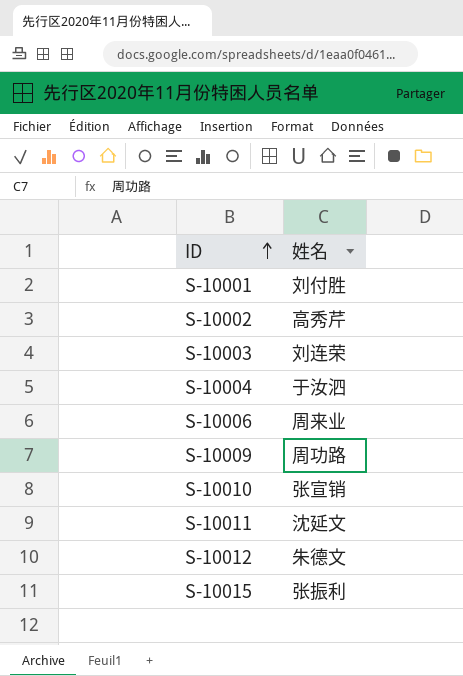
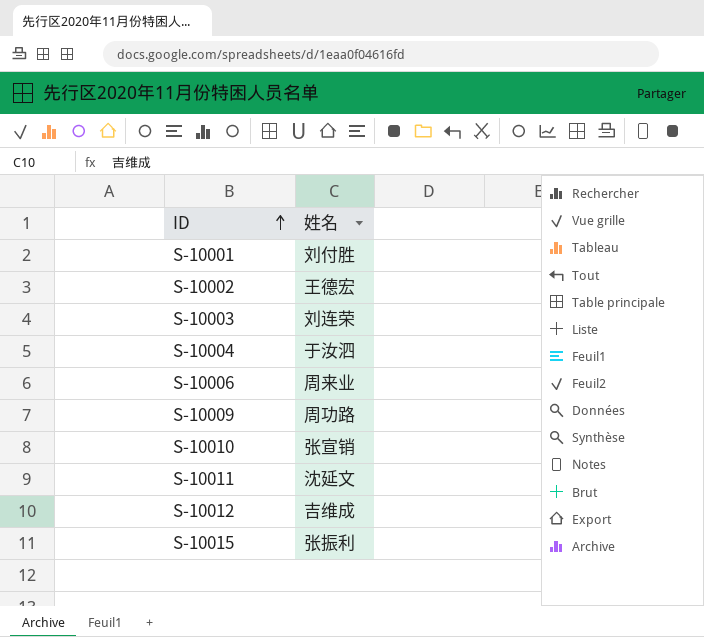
S-10002 | 姓名: 高秀芹 -> 王德宏
S-10012 | 姓名: 朱德文 -> 吉维成

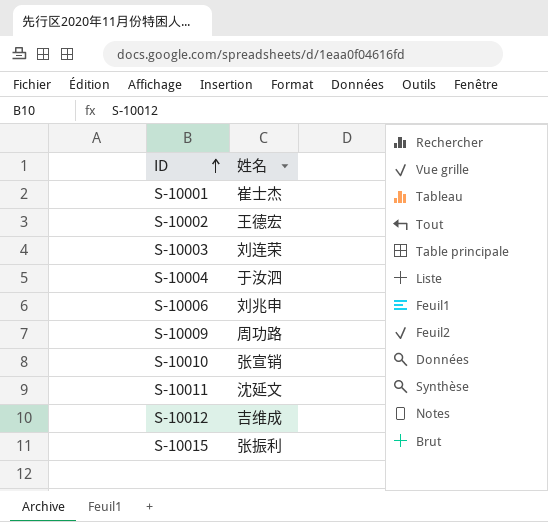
S-10001 | 姓名: 刘付胜 -> 崔士杰
S-10006 | 姓名: 周来业 -> 刘兆申

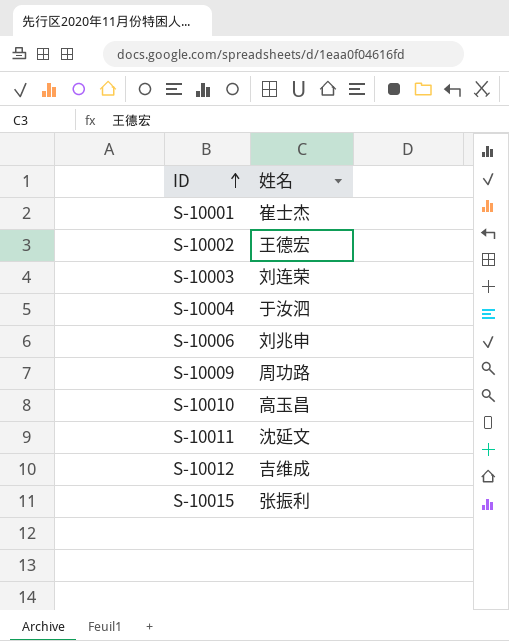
S-10010 | 姓名: 张宣销 -> 高玉昌

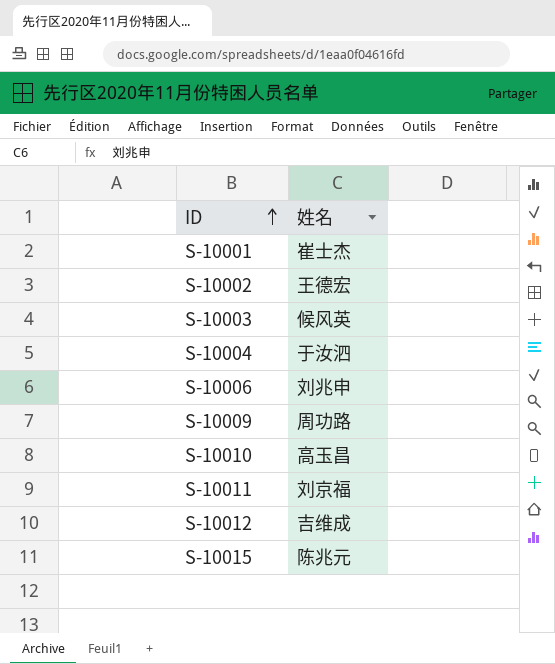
S-10003 | 姓名: 刘连荣 -> 候风英
S-10011 | 姓名: 沈延文 -> 刘京福
S-10015 | 姓名: 张振利 -> 陈兆元

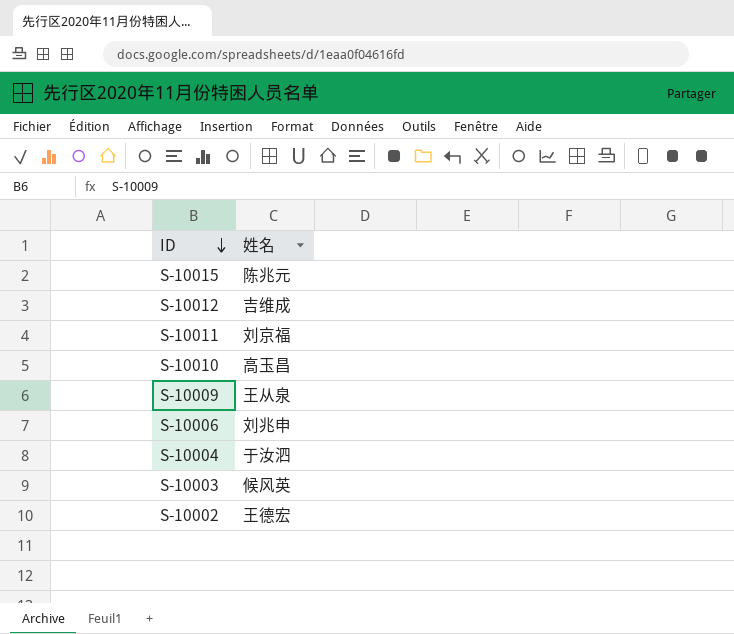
row order: ID ascending -> ID descending
row S-10001: 崔士杰 -> none
S-10009 | 姓名: 周功路 -> 王从泉

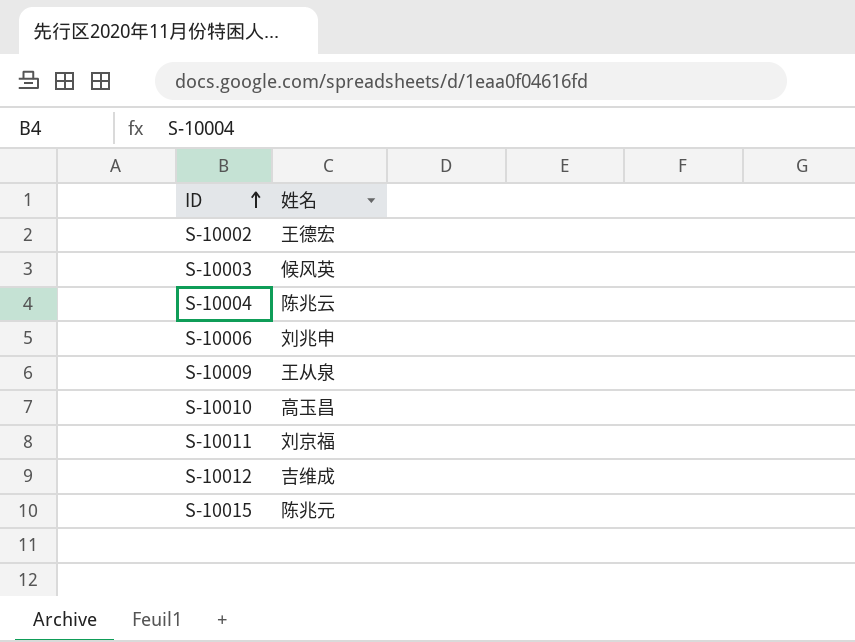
row order: ID descending -> ID ascending
S-10004 | 姓名: 于汝泗 -> 陈兆云

